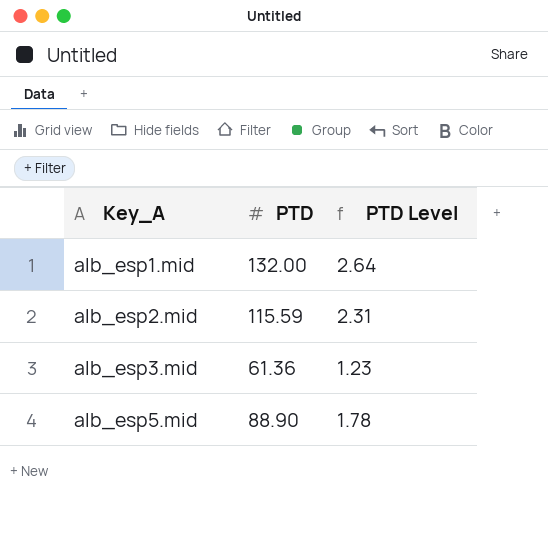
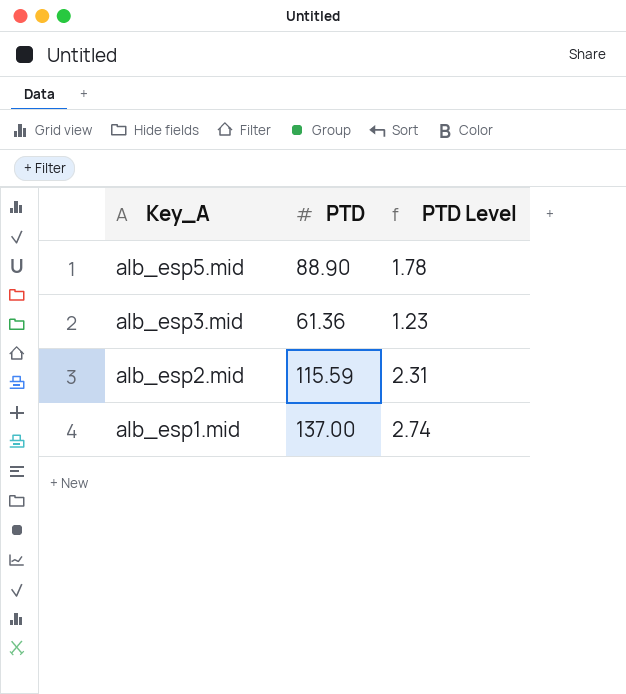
row order: Key_A ascending -> Key_A descending
alb_esp1.mid | PTD: 132.00 -> 137.00
alb_esp1.mid | PTD Level: 2.64 -> 2.74

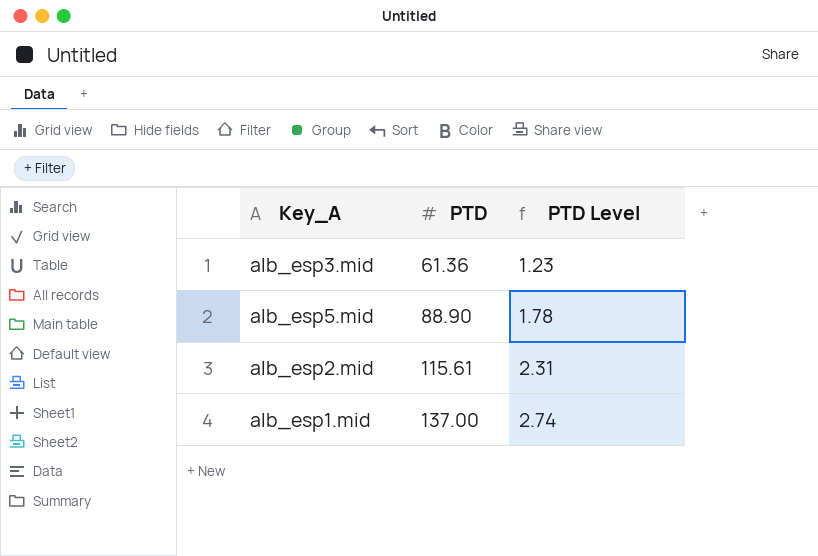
row order: Key_A descending -> PTD ascending
alb_esp2.mid | PTD: 115.59 -> 115.61

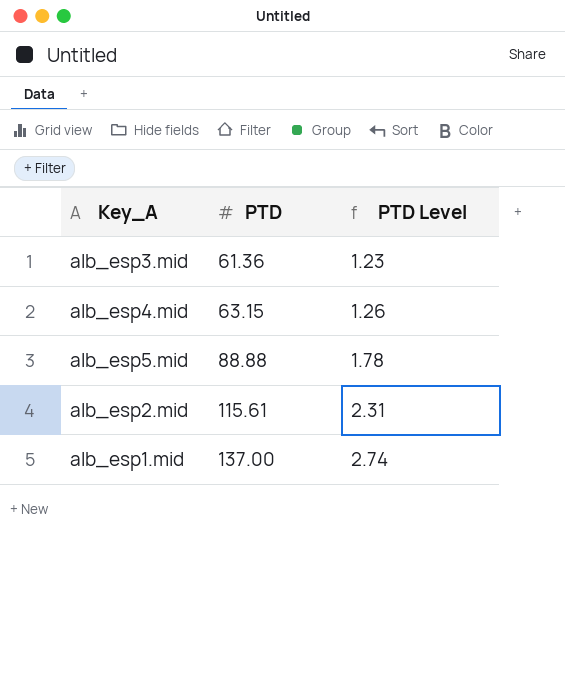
row alb_esp4.mid: none -> 63.15 | 1.26
alb_esp5.mid | PTD: 88.90 -> 88.88

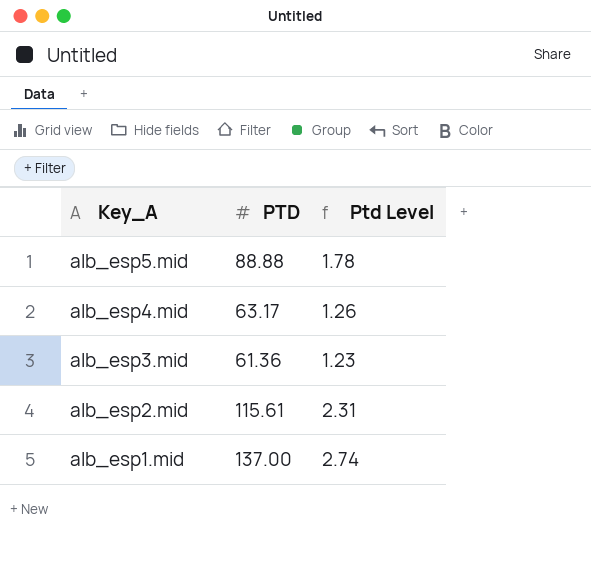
row order: PTD ascending -> Key_A descending
column name: PTD Level -> Ptd Level
alb_esp4.mid | PTD: 63.15 -> 63.17

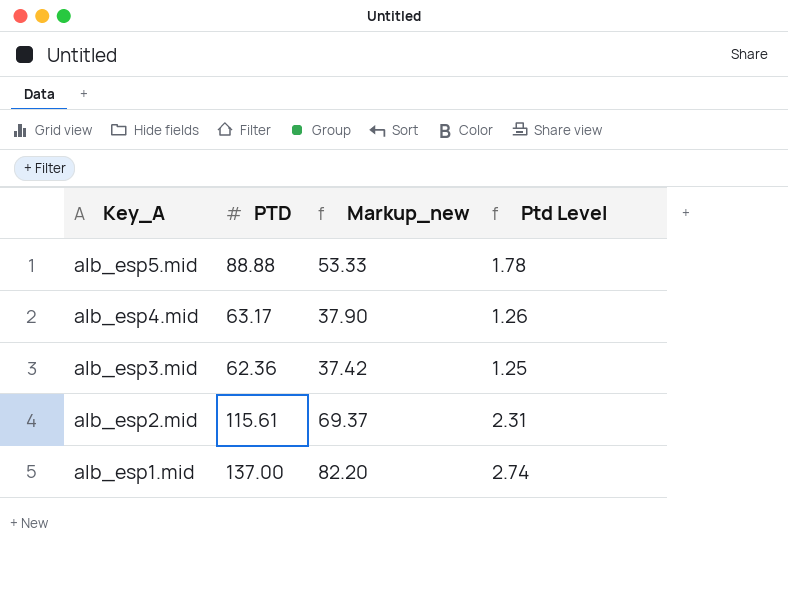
column Markup_new | formula: none -> [PTD] * 0.6
alb_esp3.mid | PTD: 61.36 -> 62.36
alb_esp3.mid | Ptd Level: 1.23 -> 1.25

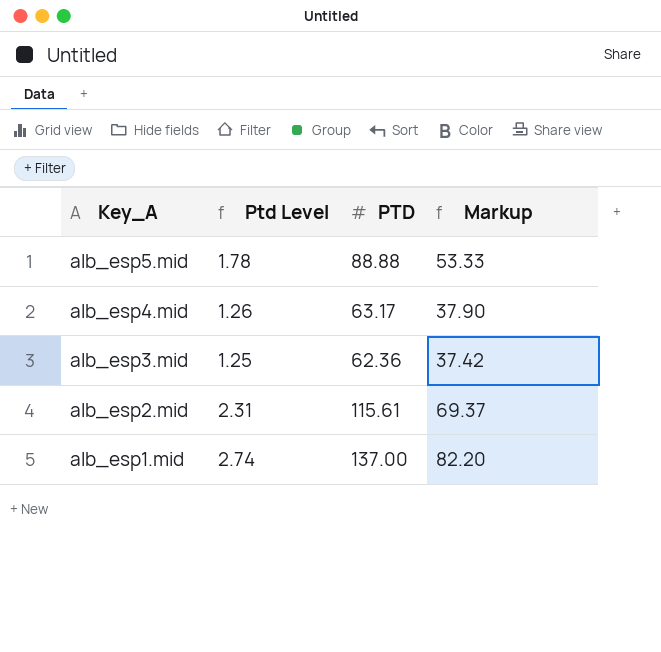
column Ptd Level | position: 4 -> 2
column name: Markup_new -> Markup

